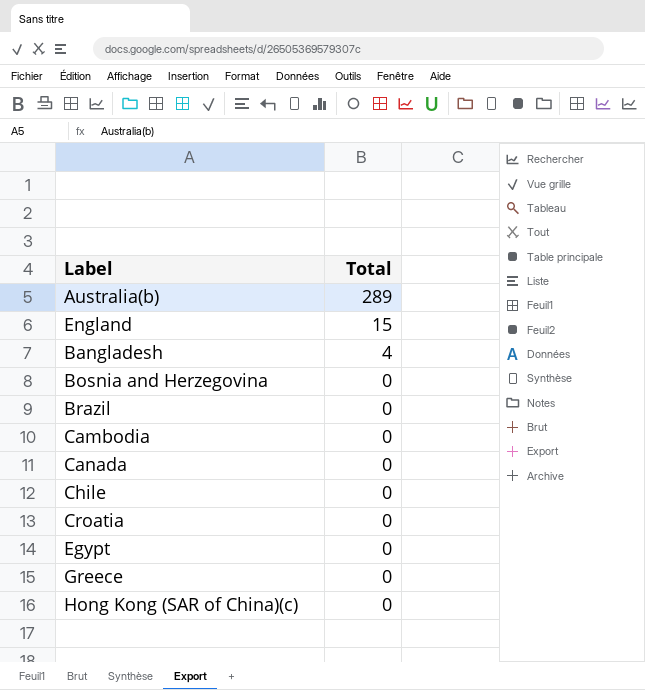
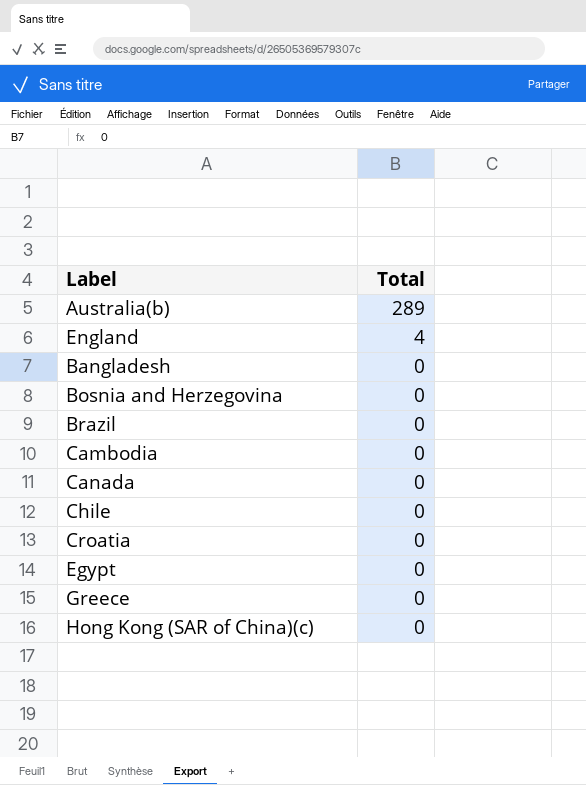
England | Total: 15 -> 4
Bangladesh | Total: 4 -> 0

